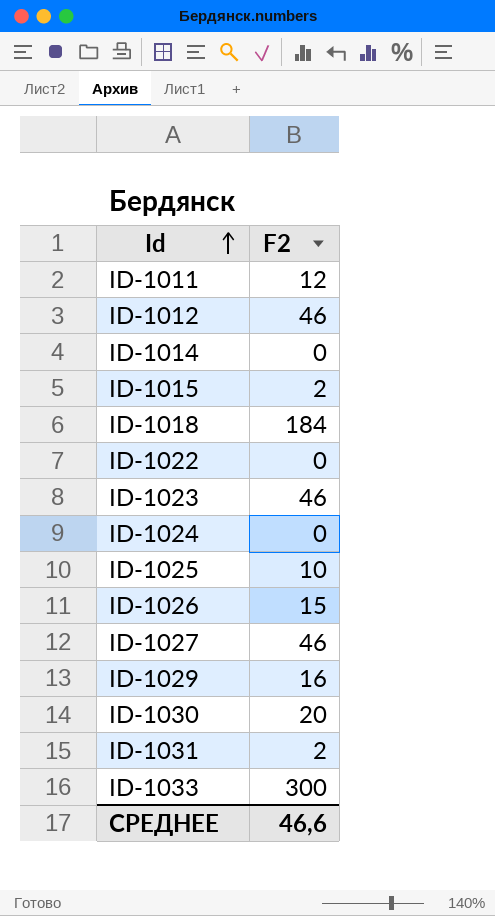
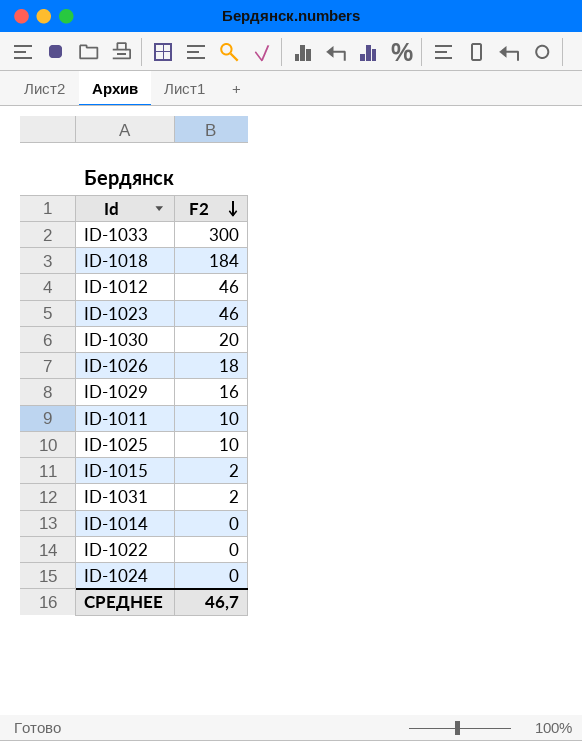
row order: Id ascending -> F2 descending
row ID-1027: 46 -> none
ID-1026 | F2: 15 -> 18
ID-1011 | F2: 12 -> 10
СРЕДНЕЕ | F2: 46,6 -> 46,7

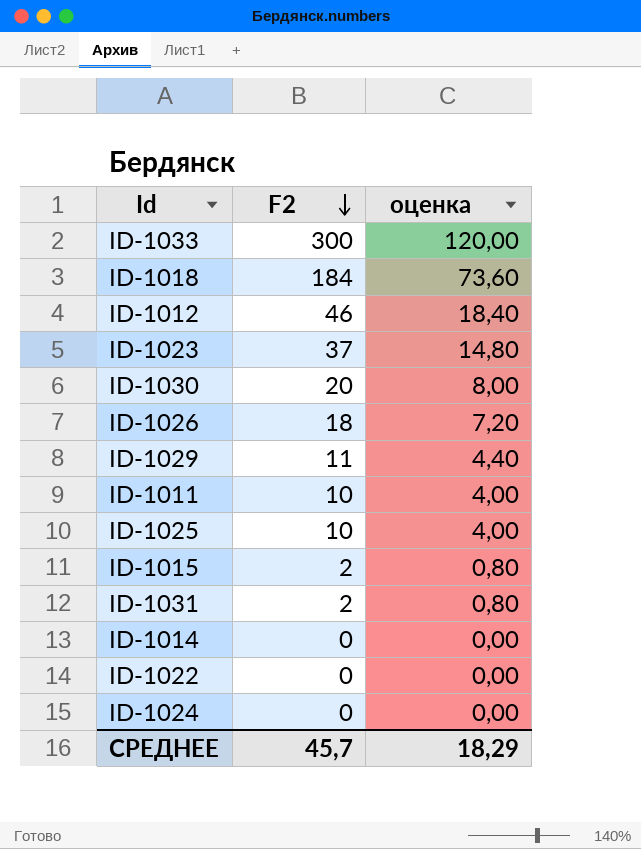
column оценка | formula: none -> [F2] * 0,4
ID-1023 | F2: 46 -> 37
ID-1029 | F2: 16 -> 11
СРЕДНЕЕ | F2: 46,7 -> 45,7

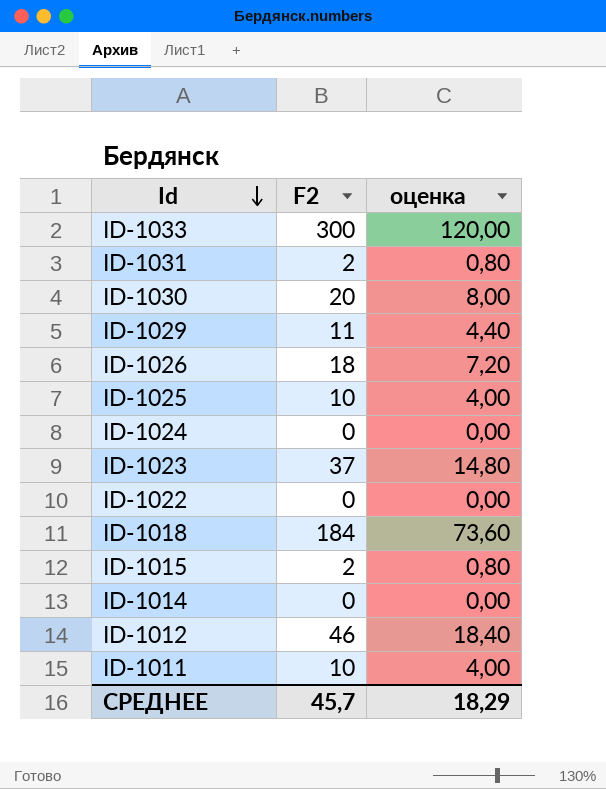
row order: F2 descending -> Id descending

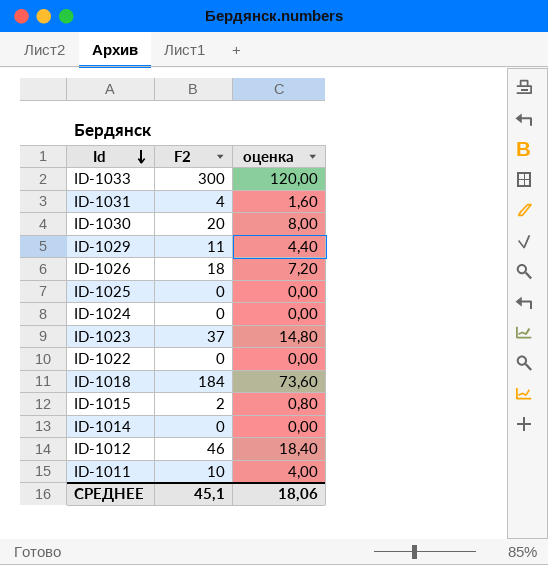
ID-1031 | F2: 2 -> 4
ID-1031 | оценка: 0,80 -> 1,60
ID-1025 | F2: 10 -> 0
ID-1025 | оценка: 4,00 -> 0,00
СРЕДНЕЕ | F2: 45,7 -> 45,1
СРЕДНЕЕ | оценка: 18,29 -> 18,06

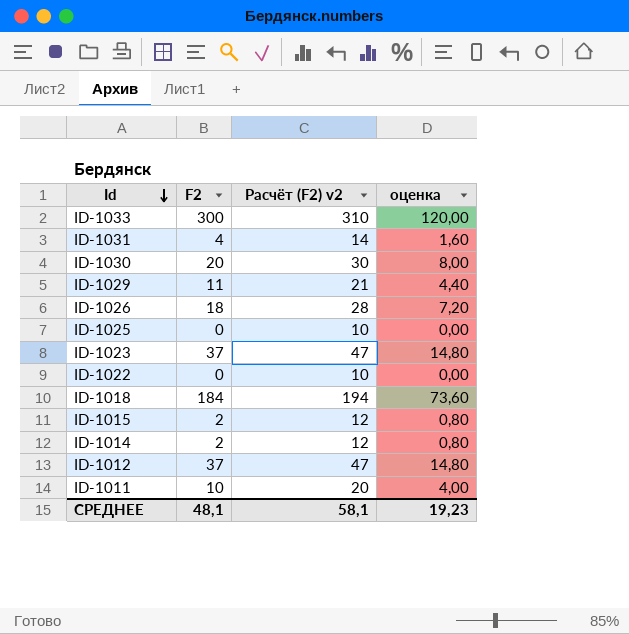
column Расчёт (F2) v2 | formula: none -> [F2] + 10
row ID-1024: 0 | 0,00 -> none
ID-1014 | F2: 0 -> 2
ID-1014 | оценка: 0,00 -> 0,80
ID-1012 | F2: 46 -> 37
ID-1012 | оценка: 18,40 -> 14,80
СРЕДНЕЕ | F2: 45,1 -> 48,1
СРЕДНЕЕ | оценка: 18,06 -> 19,23

